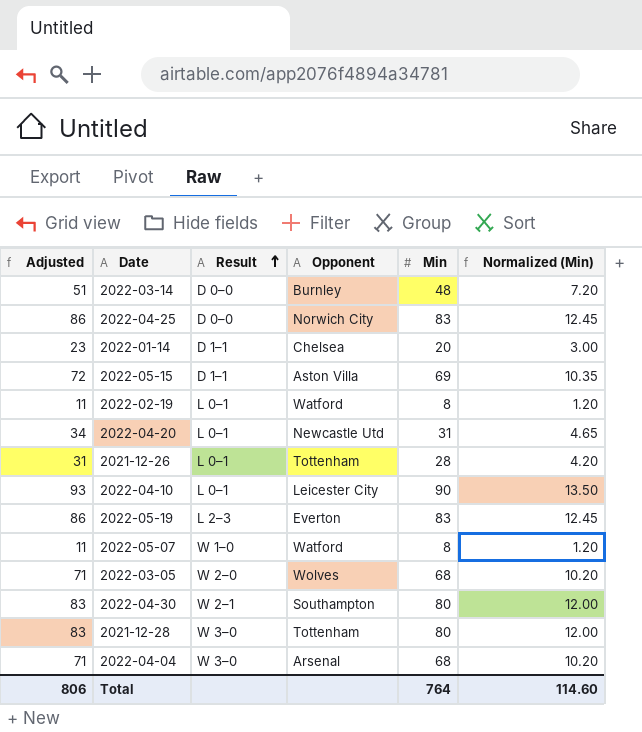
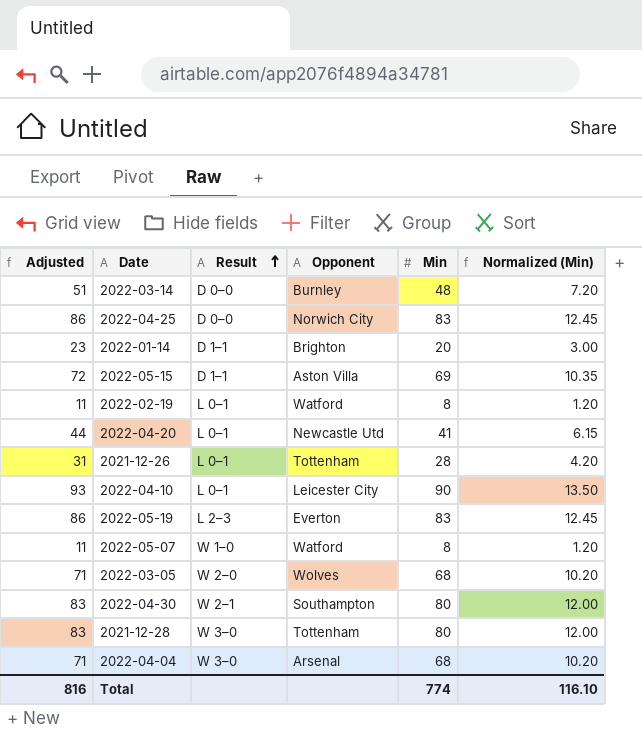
2022-01-14 | Opponent: Chelsea -> Brighton
2022-04-20 | Adjusted: 34 -> 44
2022-04-20 | Min: 31 -> 41
2022-04-20 | Normalized (Min): 4.65 -> 6.15
Total | Adjusted: 806 -> 816
Total | Min: 764 -> 774
Total | Normalized (Min): 114.60 -> 116.10

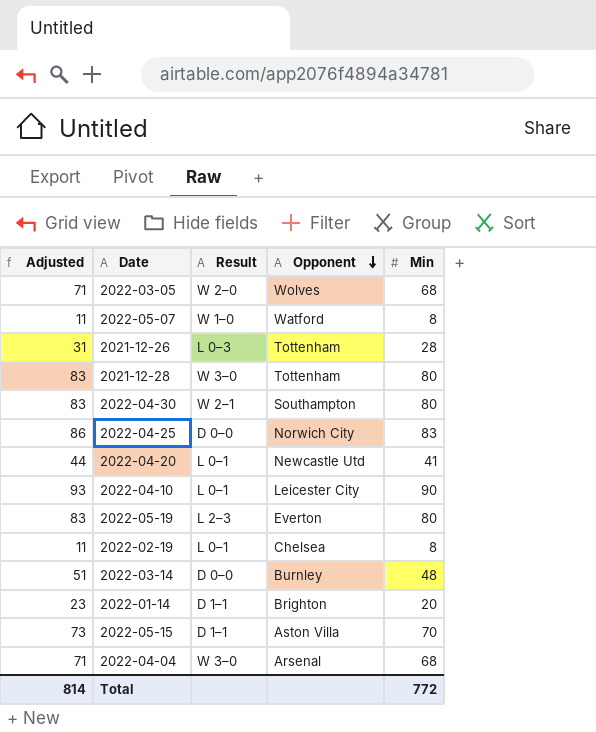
row order: Result ascending -> Opponent descending
column Normalized (Min) | formula: [Min] * 0.15 -> none
2021-12-26 | Result: L 0–1 -> L 0–3
2022-05-19 | Adjusted: 86 -> 83
2022-05-19 | Min: 83 -> 80
2022-02-19 | Opponent: Watford -> Chelsea
2022-05-15 | Adjusted: 72 -> 73
2022-05-15 | Min: 69 -> 70
Total | Adjusted: 816 -> 814
Total | Min: 774 -> 772

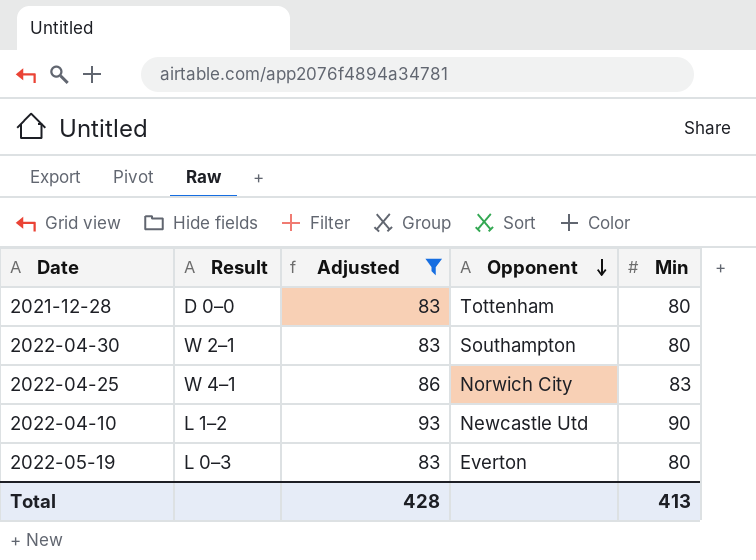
filter: none -> Adjusted >= 83
column Adjusted | position: 1 -> 3
2021-12-28 | Result: W 3–0 -> D 0–0
2022-04-25 | Result: D 0–0 -> W 4–1
2022-04-10 | Result: L 0–1 -> L 1–2
2022-04-10 | Opponent: Leicester City -> Newcastle Utd
2022-05-19 | Result: L 2–3 -> L 0–3
Total | Adjusted: 814 -> 428
Total | Min: 772 -> 413

